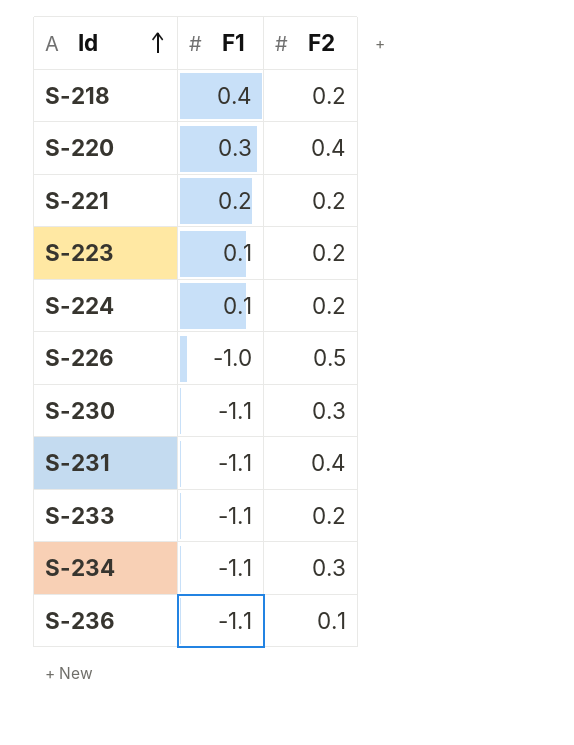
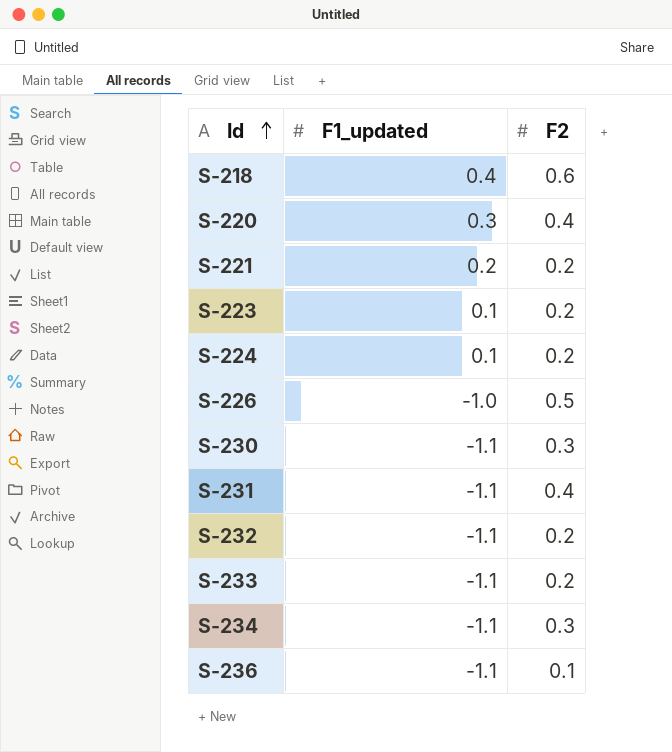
column name: F1 -> F1_updated
S-218 | F2: 0.2 -> 0.6
row S-232: none -> -1.1 | 0.2

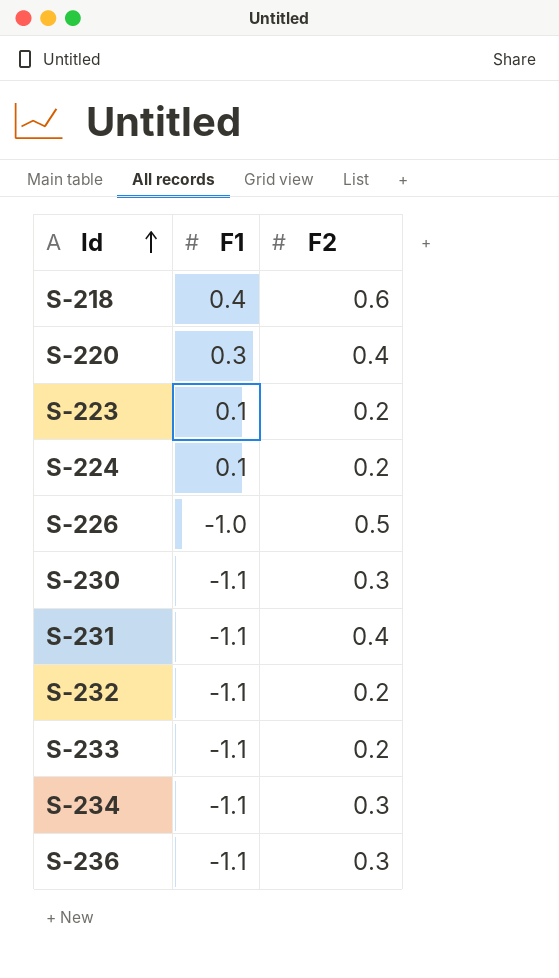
column name: F1_updated -> F1
row S-221: 0.2 | 0.2 -> none
S-236 | F2: 0.1 -> 0.3

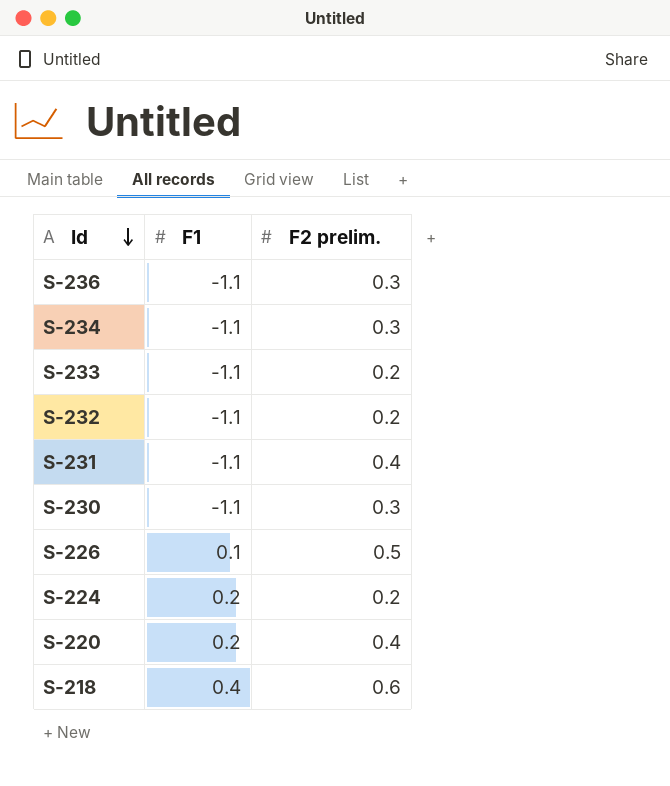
row order: Id ascending -> Id descending
column name: F2 -> F2 prelim.
row S-223: 0.1 | 0.2 -> none
S-226 | F1: -1.0 -> 0.1
S-224 | F1: 0.1 -> 0.2
S-220 | F1: 0.3 -> 0.2

